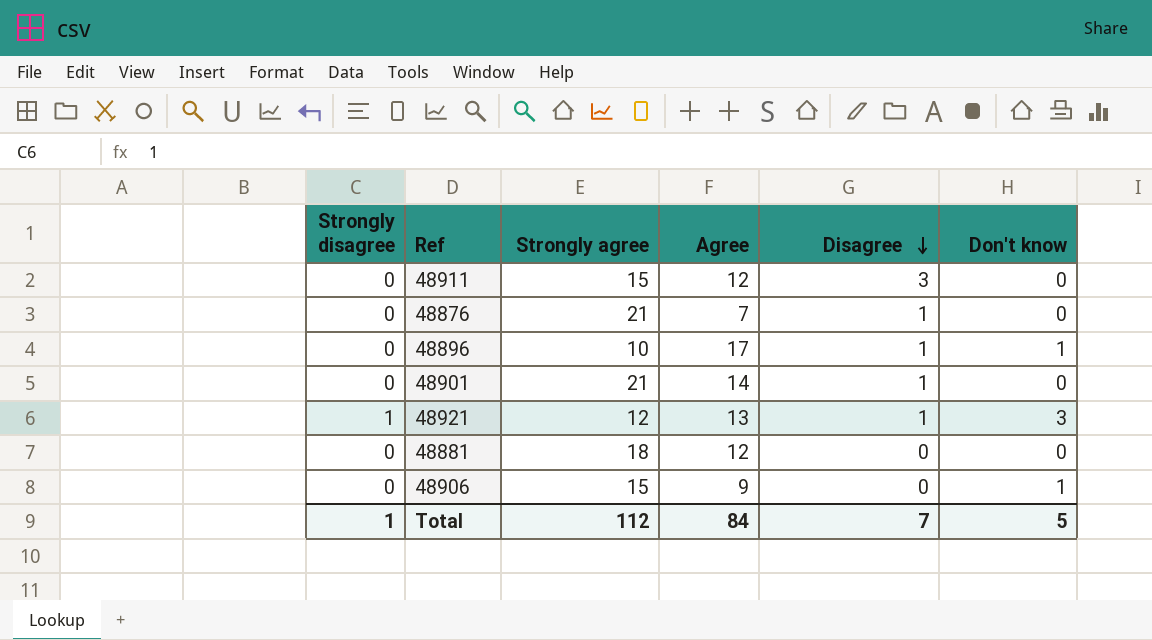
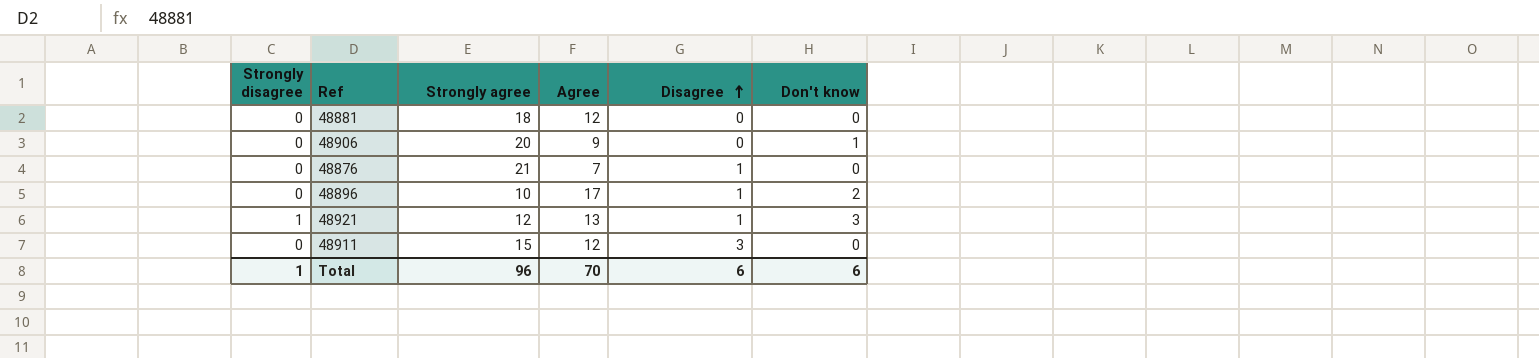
row order: Disagree descending -> Disagree ascending
row 48901: 0 | 21 | 14 | 1 | 0 -> none
48906 | Strongly agree: 15 -> 20
48896 | Don't know: 1 -> 2
Total | Strongly agree: 112 -> 96
Total | Agree: 84 -> 70
Total | Disagree: 7 -> 6
Total | Don't know: 5 -> 6

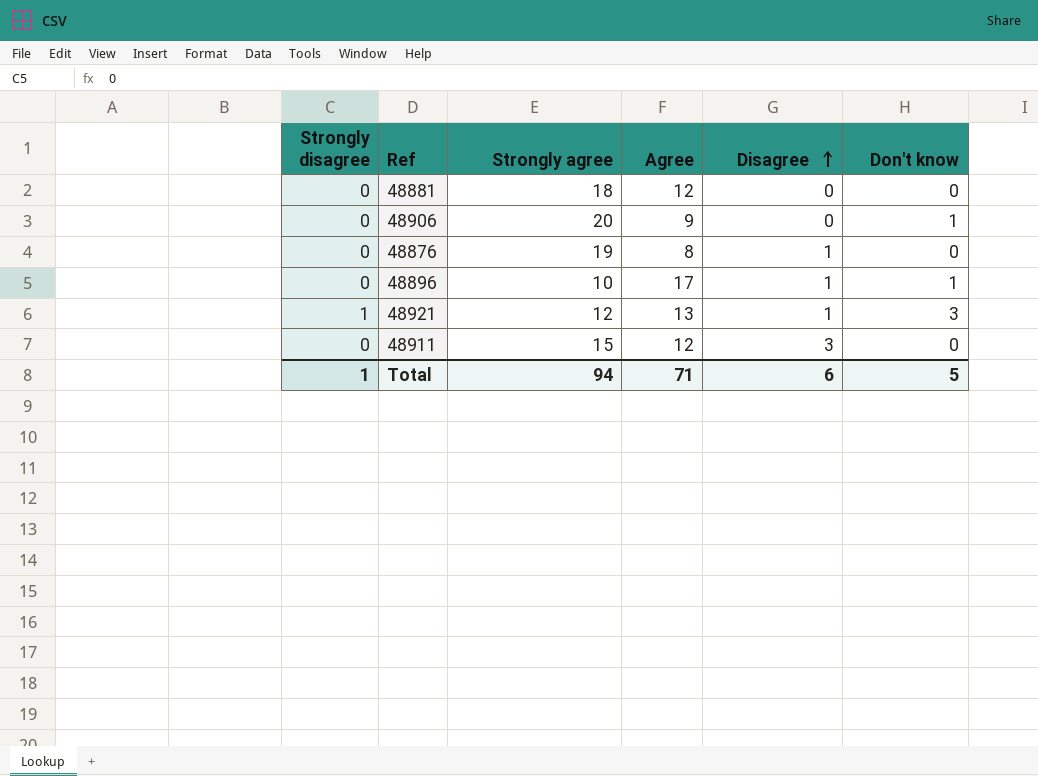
48876 | Strongly agree: 21 -> 19
48876 | Agree: 7 -> 8
48896 | Don't know: 2 -> 1
Total | Strongly agree: 96 -> 94
Total | Agree: 70 -> 71
Total | Don't know: 6 -> 5

